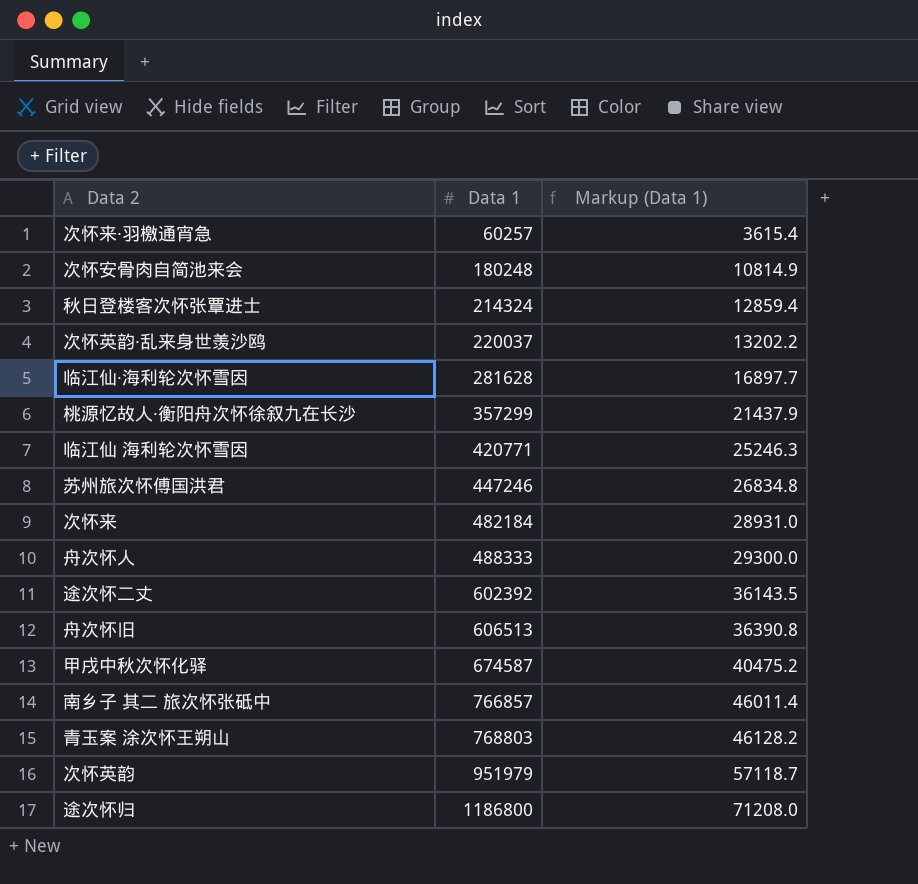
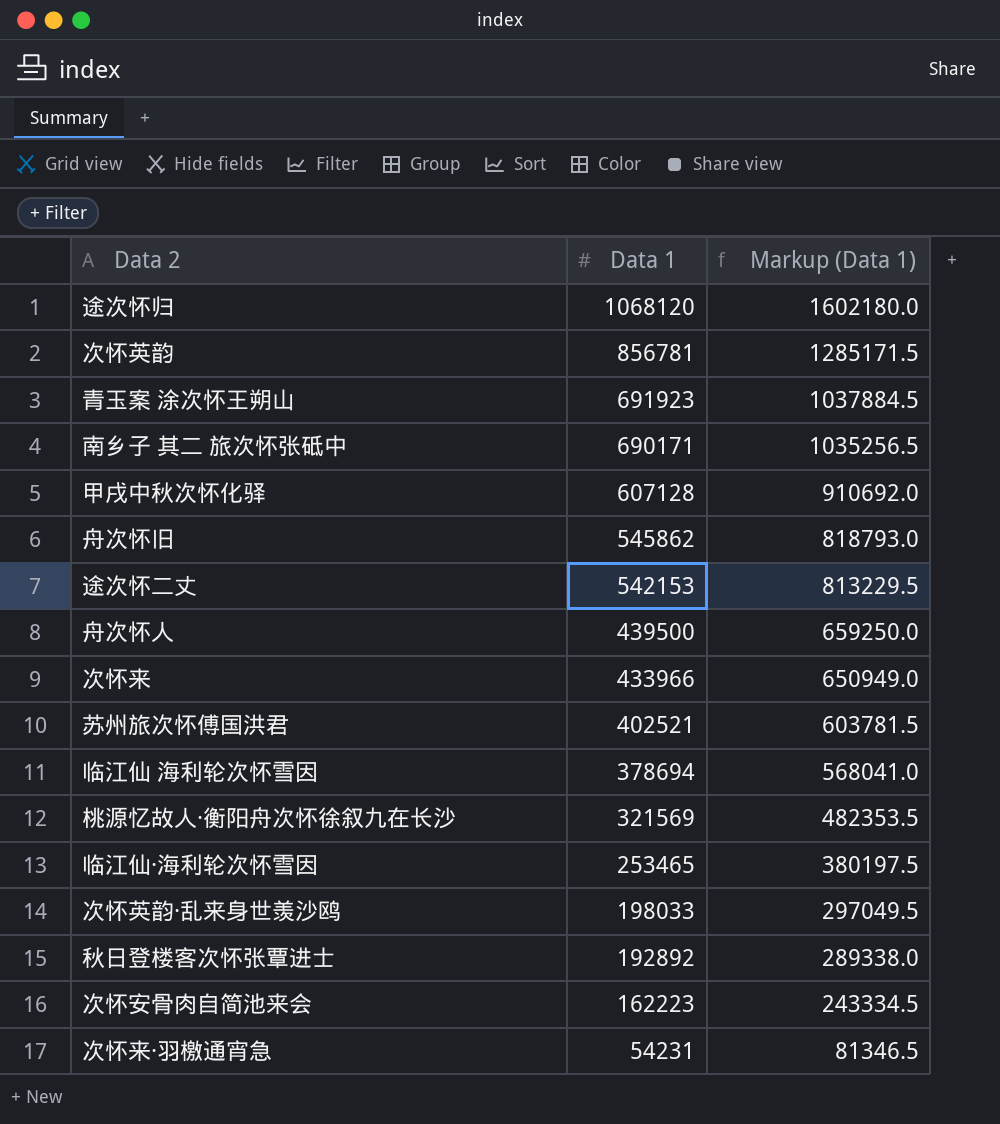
row order: Data 1 ascending -> Data 1 descending
column Markup (Data 1) | formula: [Data 1] * 0.06 -> [Data 1] * 1.5
途次怀归 | Data 1: 1186800 -> 1068120
次怀英韵 | Data 1: 951979 -> 856781
青玉案 涂次怀王朔山 | Data 1: 768803 -> 691923
南乡子 其二 旅次怀张砥中 | Data 1: 766857 -> 690171
甲戌中秋次怀化驿 | Data 1: 674587 -> 607128
舟次怀旧 | Data 1: 606513 -> 545862
途次怀二丈 | Data 1: 602392 -> 542153
舟次怀人 | Data 1: 488333 -> 439500
次怀来 | Data 1: 482184 -> 433966
苏州旅次怀傅国洪君 | Data 1: 447246 -> 402521
临江仙 海利轮次怀雪因 | Data 1: 420771 -> 378694
桃源忆故人·衡阳舟次怀徐叙九在长沙 | Data 1: 357299 -> 321569
临江仙·海利轮次怀雪因 | Data 1: 281628 -> 253465
次怀英韵·乱来身世羡沙鸥 | Data 1: 220037 -> 198033
秋日登楼客次怀张覃进士 | Data 1: 214324 -> 192892
次怀安骨肉自简池来会 | Data 1: 180248 -> 162223
次怀来·羽檄通宵急 | Data 1: 60257 -> 54231

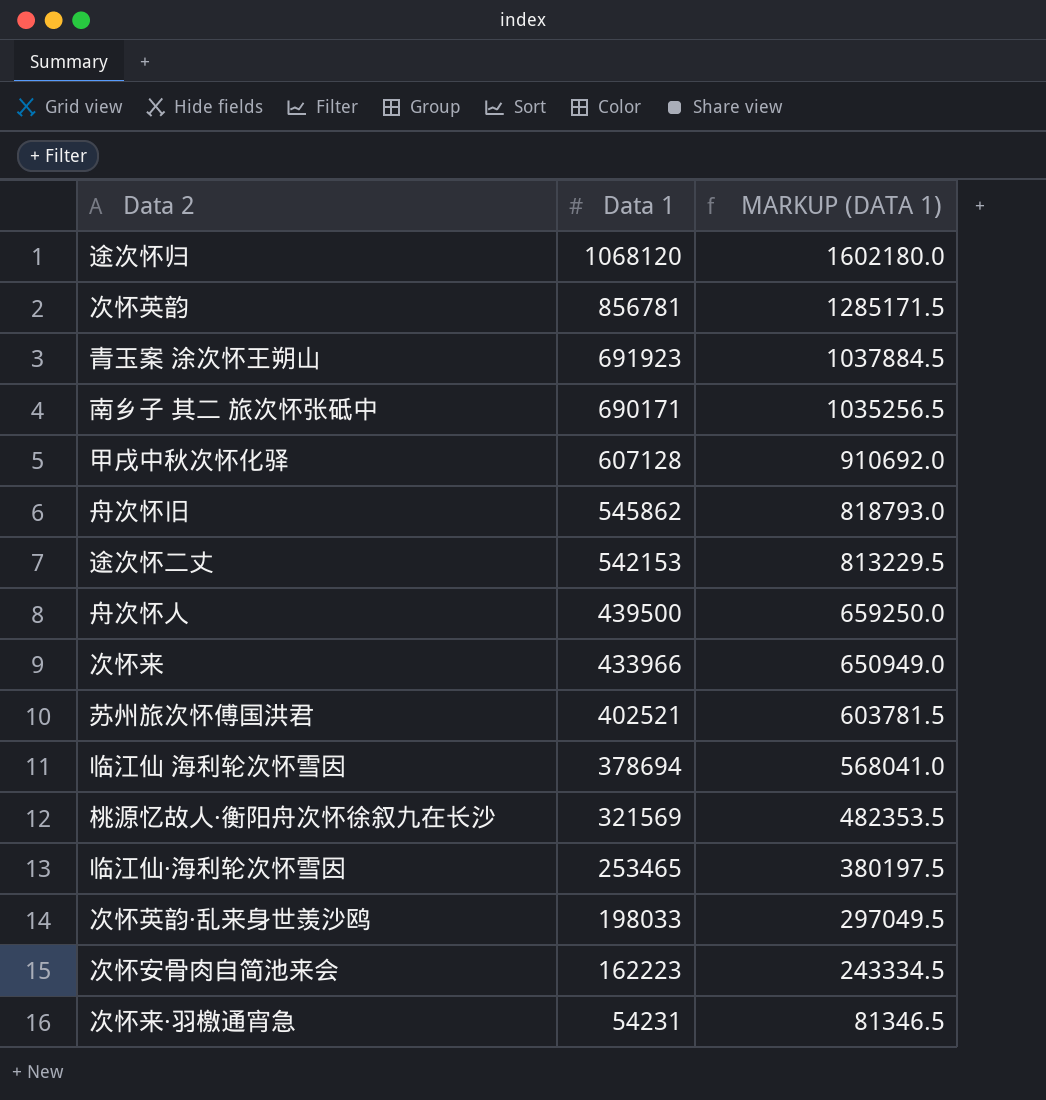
column name: Markup (Data 1) -> MARKUP (DATA 1)
row 秋日登楼客次怀张覃进士: 192892 | 289338.0 -> none

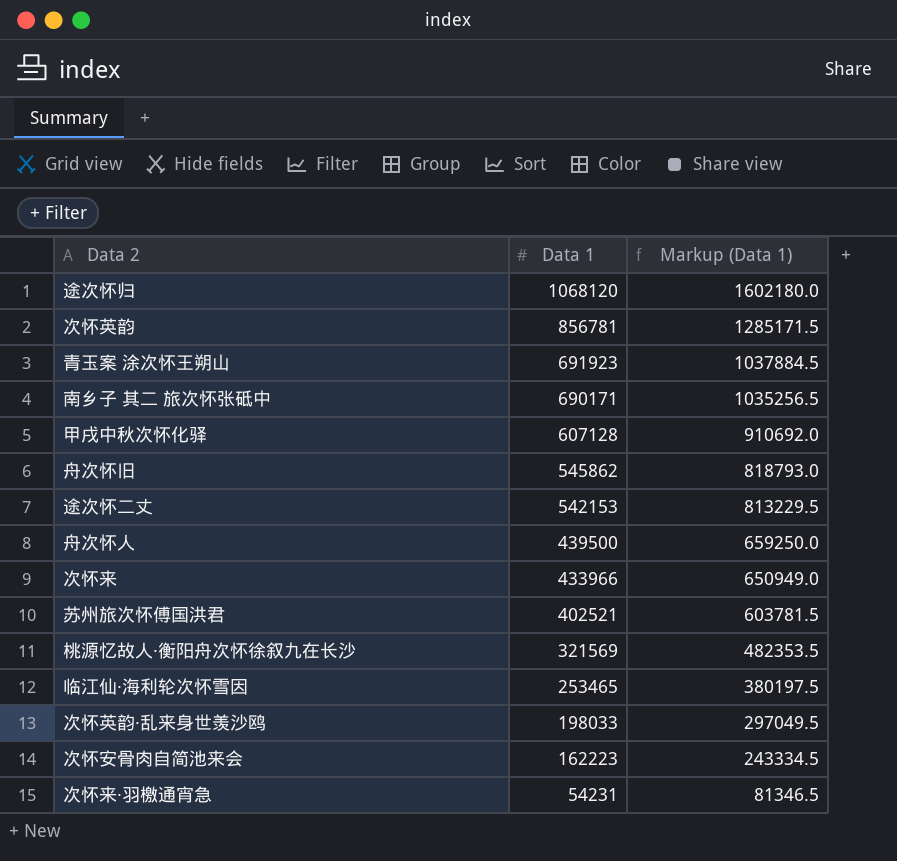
column name: MARKUP (DATA 1) -> Markup (Data 1)
row 临江仙 海利轮次怀雪因: 378694 | 568041.0 -> none

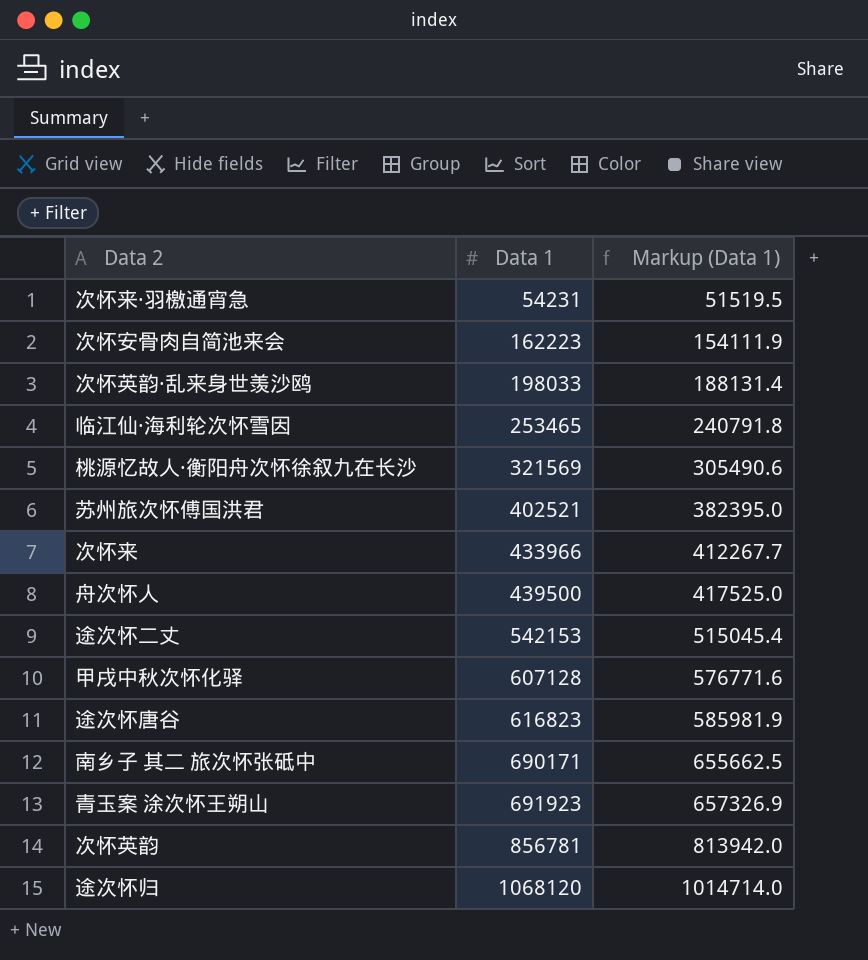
row order: Data 1 descending -> Data 1 ascending
column Markup (Data 1) | formula: [Data 1] * 1.5 -> [Data 1] * 0.95
row 舟次怀旧: 545862 | 818793.0 -> none
row 途次怀唐谷: none -> 616823 | 585981.9

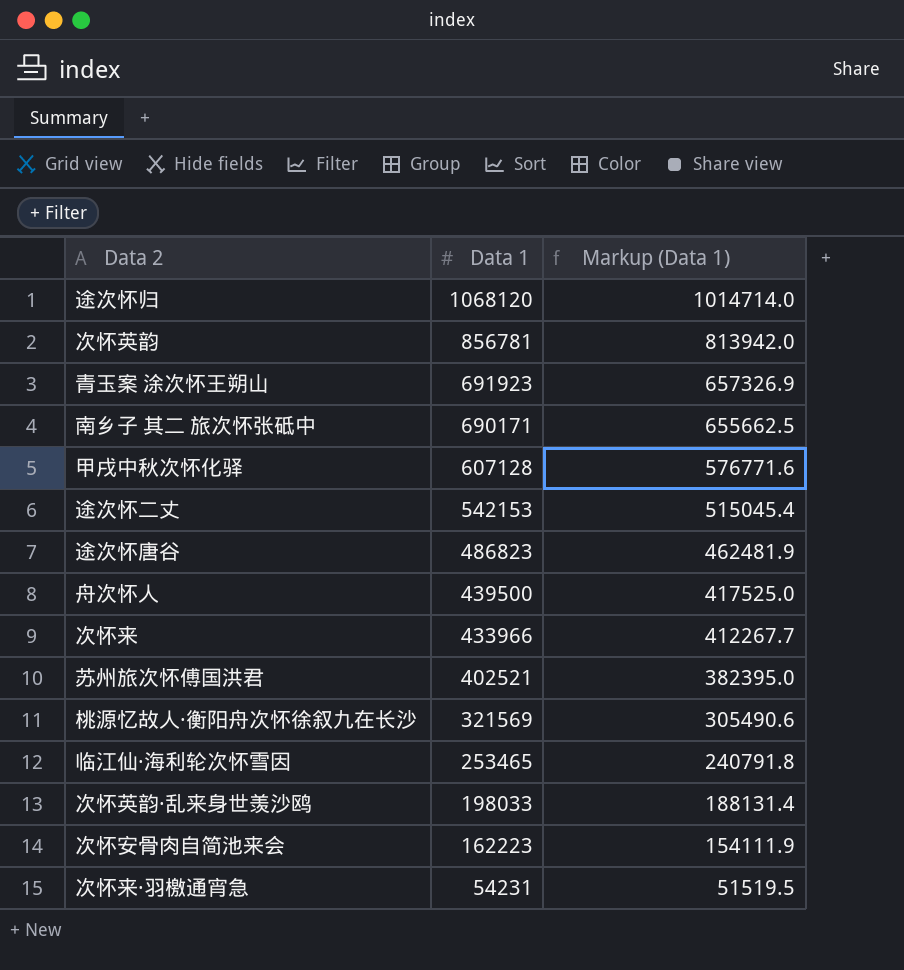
row order: Data 1 ascending -> Data 1 descending
途次怀唐谷 | Data 1: 616823 -> 486823
途次怀唐谷 | Markup (Data 1): 585981.9 -> 462481.9

